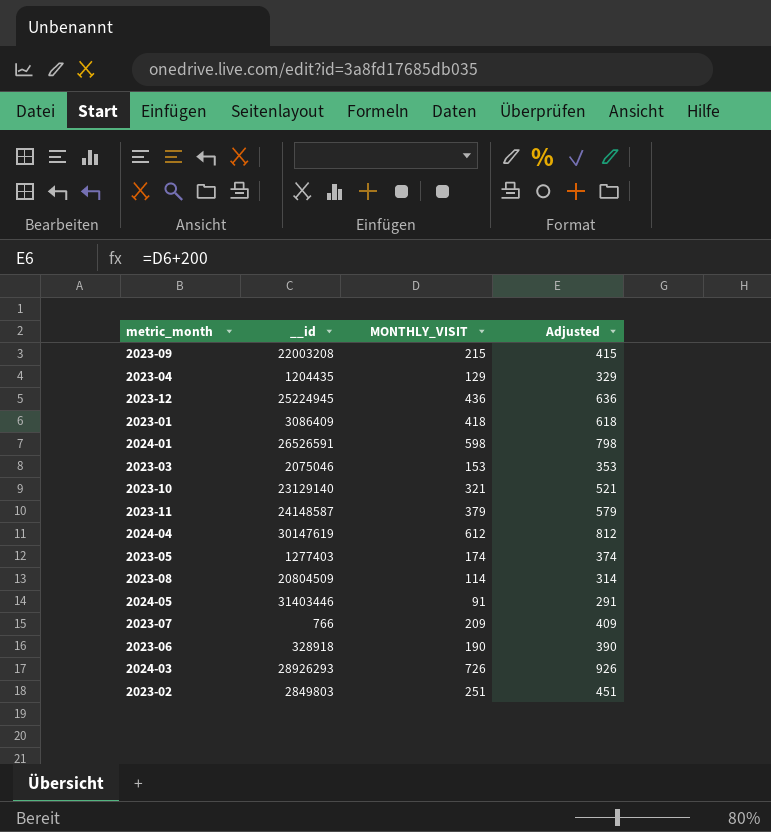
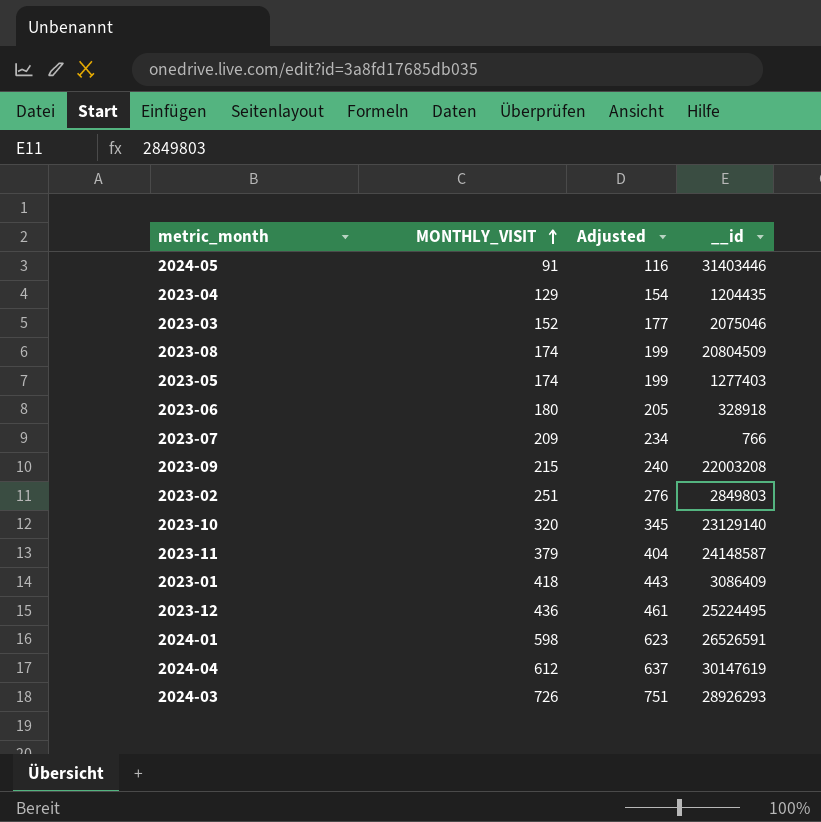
row order: none -> MONTHLY_VISIT ascending
column Adjusted | formula: [MONTHLY_VISIT] + 200 -> [MONTHLY_VISIT] + 25
column __id | position: 2 -> 4
2023-03 | MONTHLY_VISIT: 153 -> 152
2023-08 | MONTHLY_VISIT: 114 -> 174
2023-06 | MONTHLY_VISIT: 190 -> 180
2023-10 | MONTHLY_VISIT: 321 -> 320
2023-12 | __id: 25224945 -> 25224495

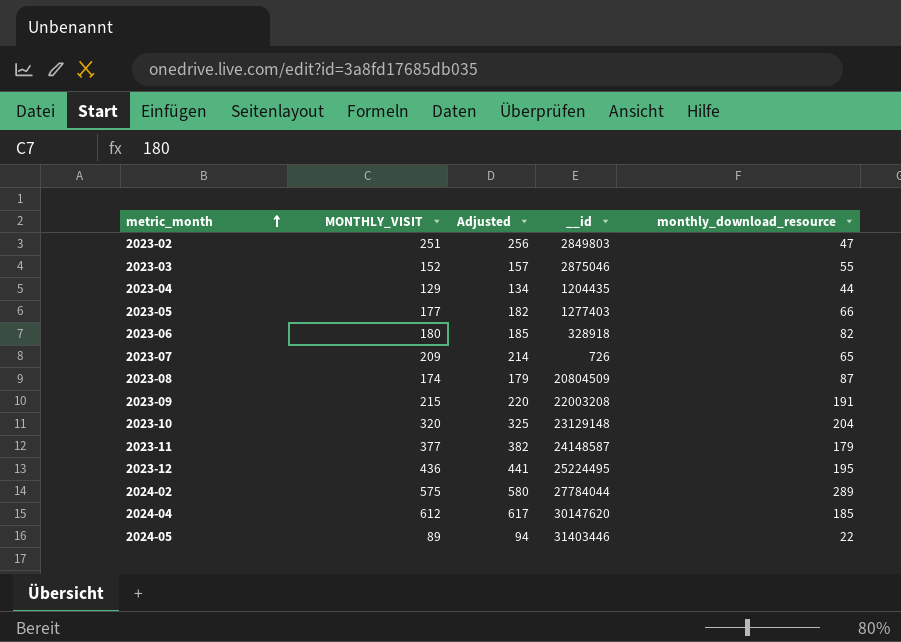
row order: MONTHLY_VISIT ascending -> metric_month ascending
column Adjusted | formula: [MONTHLY_VISIT] + 25 -> [MONTHLY_VISIT] + 5
column monthly_download_resource | position: none -> 5
row 2023-01: 418 | 443 | 3086409 -> none
row 2024-01: 598 | 623 | 26526591 -> none
row 2024-03: 726 | 751 | 28926293 -> none
2023-03 | __id: 2075046 -> 2875046
2023-05 | MONTHLY_VISIT: 174 -> 177
2023-07 | __id: 766 -> 726
2023-10 | __id: 23129140 -> 23129148
2023-11 | MONTHLY_VISIT: 379 -> 377
row 2024-02: none -> 575 | 580 | 27784044 | 289
2024-04 | __id: 30147619 -> 30147620
2024-05 | MONTHLY_VISIT: 91 -> 89

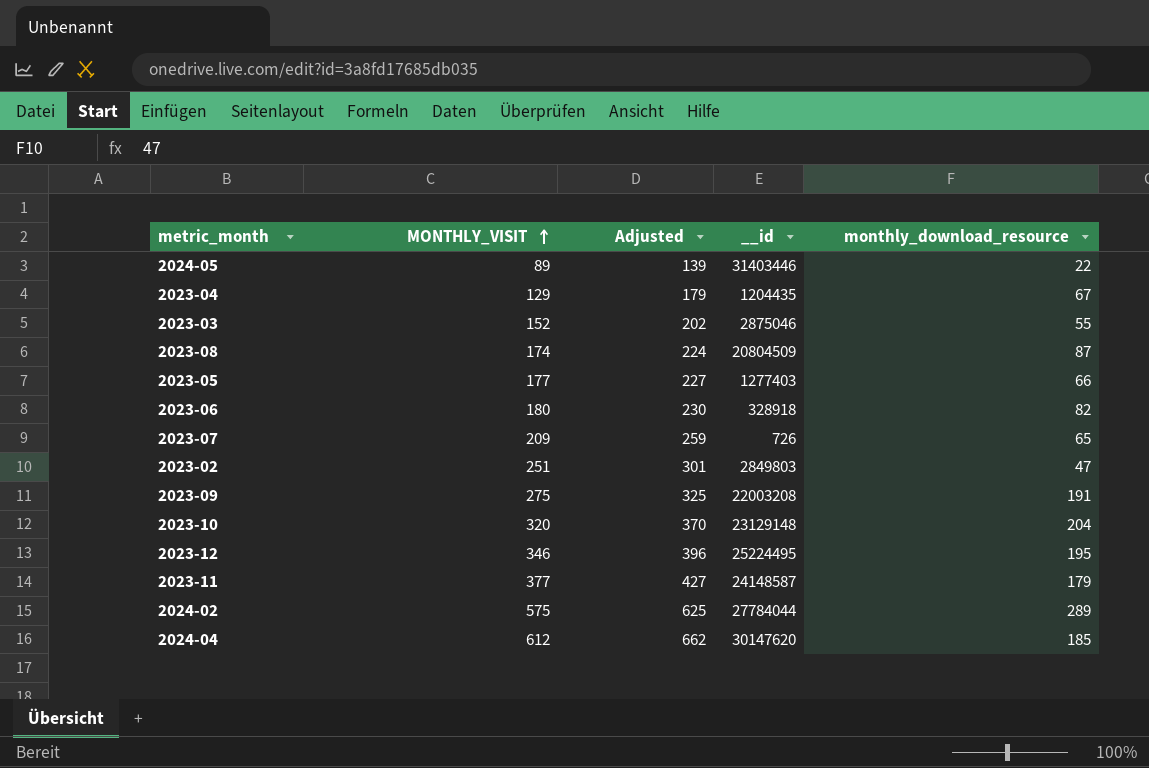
row order: metric_month ascending -> MONTHLY_VISIT ascending
column Adjusted | formula: [MONTHLY_VISIT] + 5 -> [MONTHLY_VISIT] + 50
2023-04 | monthly_download_resource: 44 -> 67
2023-09 | MONTHLY_VISIT: 215 -> 275
2023-12 | MONTHLY_VISIT: 436 -> 346

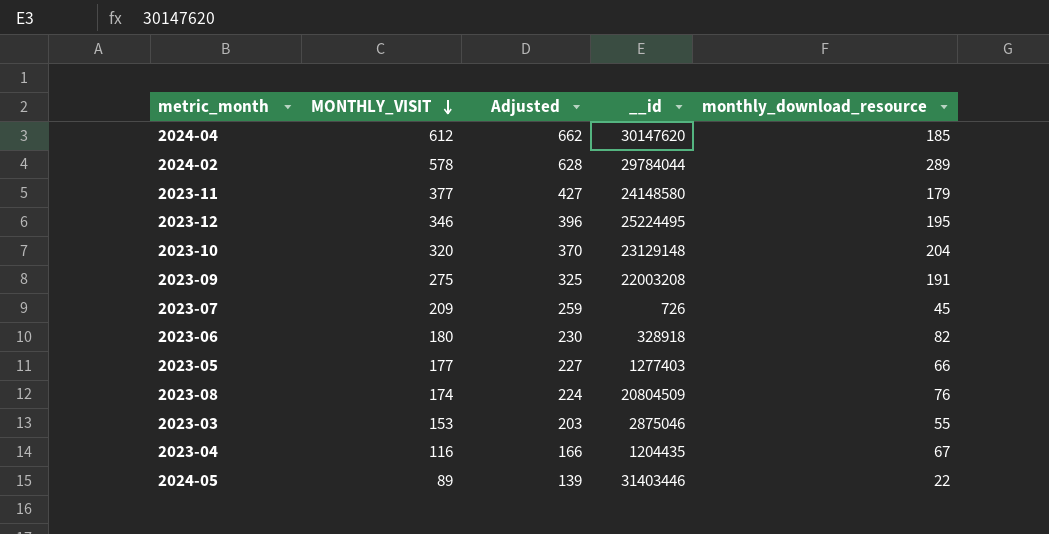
row order: MONTHLY_VISIT ascending -> MONTHLY_VISIT descending
row 2023-02: 251 | 301 | 2849803 | 47 -> none
2024-02 | MONTHLY_VISIT: 575 -> 578
2024-02 | Adjusted: 625 -> 628
2024-02 | __id: 27784044 -> 29784044
2023-11 | __id: 24148587 -> 24148580
2023-07 | monthly_download_resource: 65 -> 45
2023-08 | monthly_download_resource: 87 -> 76
2023-03 | MONTHLY_VISIT: 152 -> 153
2023-03 | Adjusted: 202 -> 203
2023-04 | MONTHLY_VISIT: 129 -> 116
2023-04 | Adjusted: 179 -> 166

